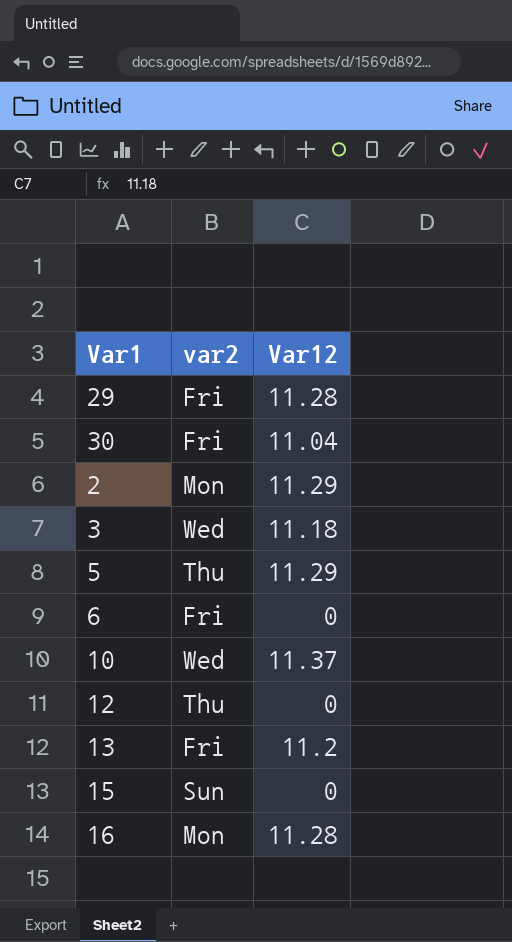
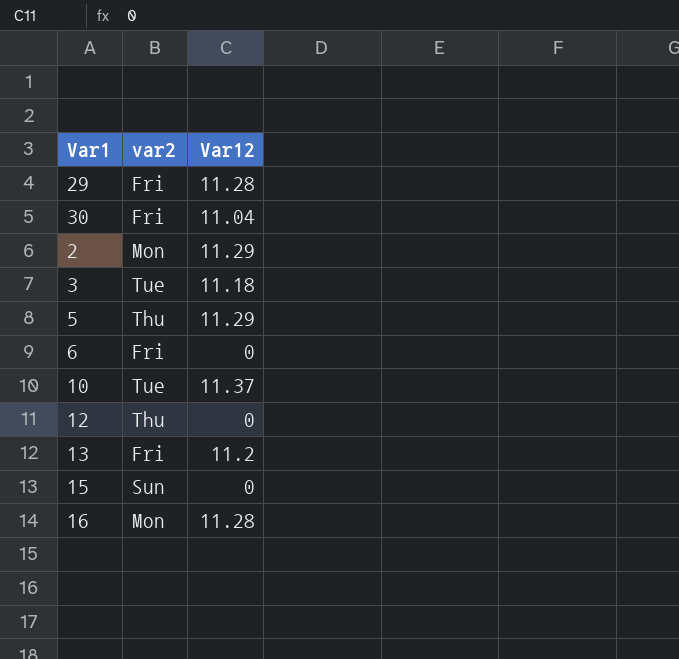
3 | var2: Wed -> Tue
10 | var2: Wed -> Tue

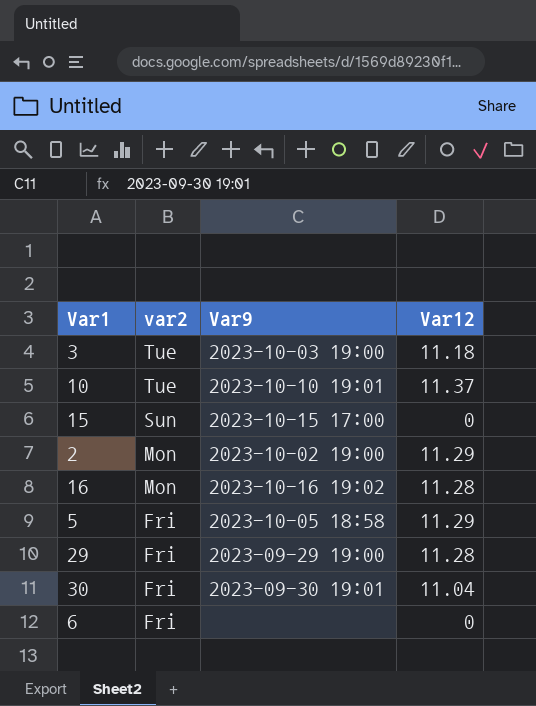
row order: none -> var2 descending
column Var9 | position: none -> 3
row 12: Thu | 0 -> none
row 13: Fri | 11.2 -> none
5 | var2: Thu -> Fri

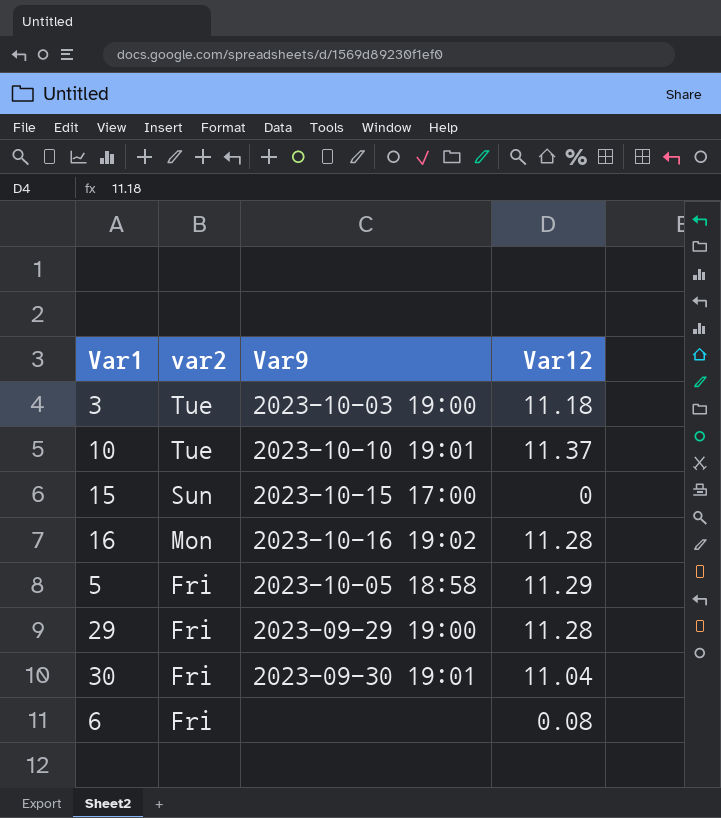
row 2: Mon | 2023-10-02 19:00 | 11.29 -> none
6 | Var12: 0 -> 0.08

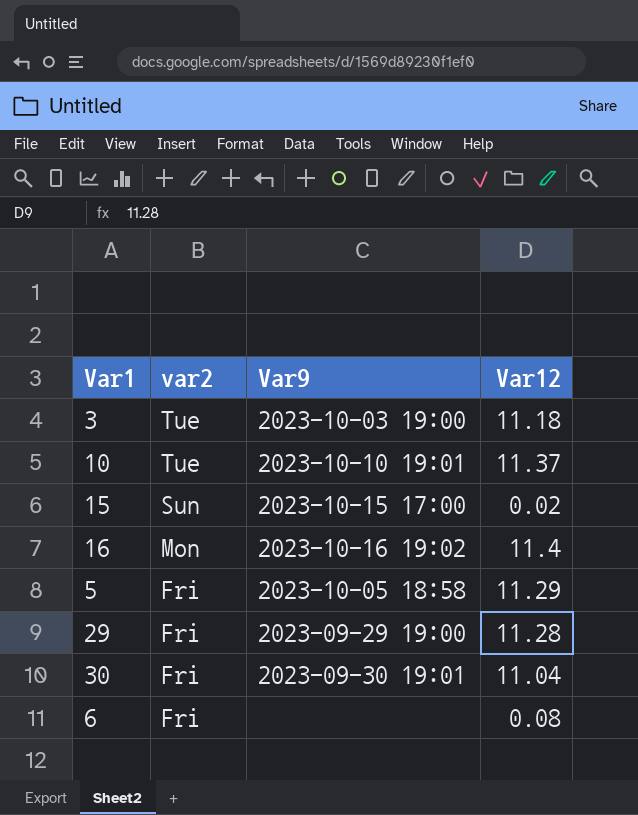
15 | Var12: 0 -> 0.02
16 | Var12: 11.28 -> 11.4

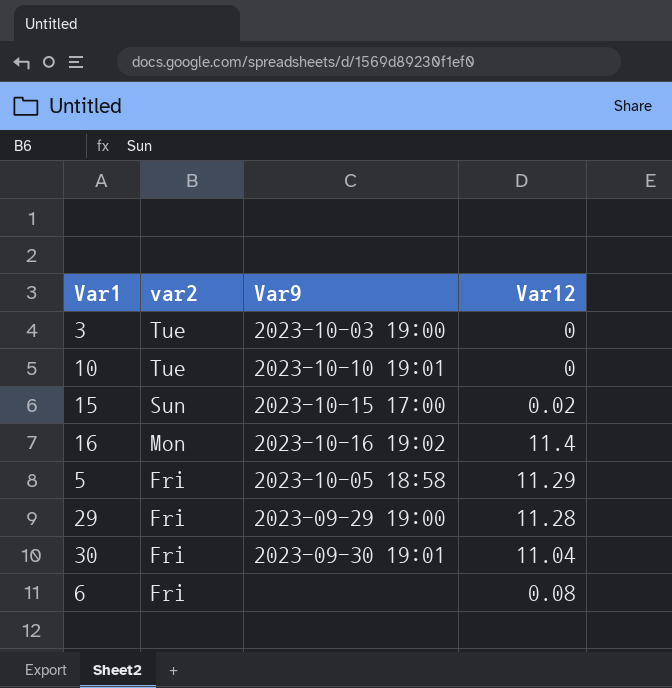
3 | Var12: 11.18 -> 0
10 | Var12: 11.37 -> 0

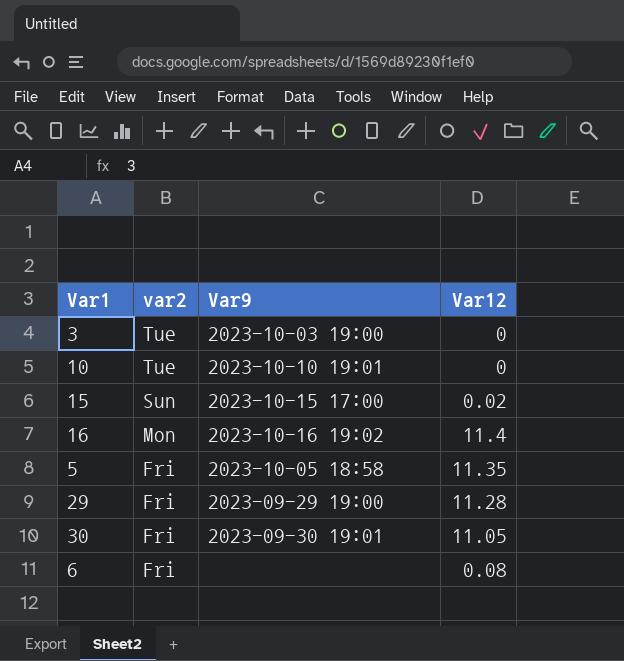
5 | Var12: 11.29 -> 11.35
30 | Var12: 11.04 -> 11.05

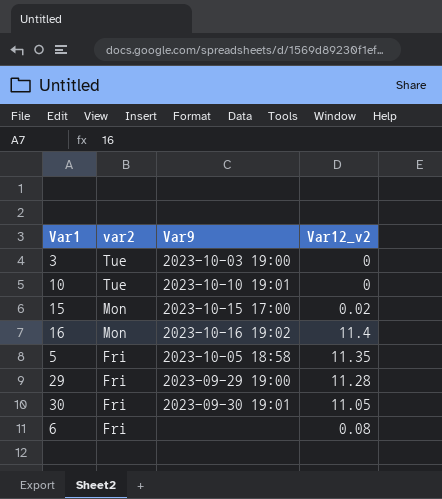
column name: Var12 -> Var12_v2
15 | var2: Sun -> Mon

